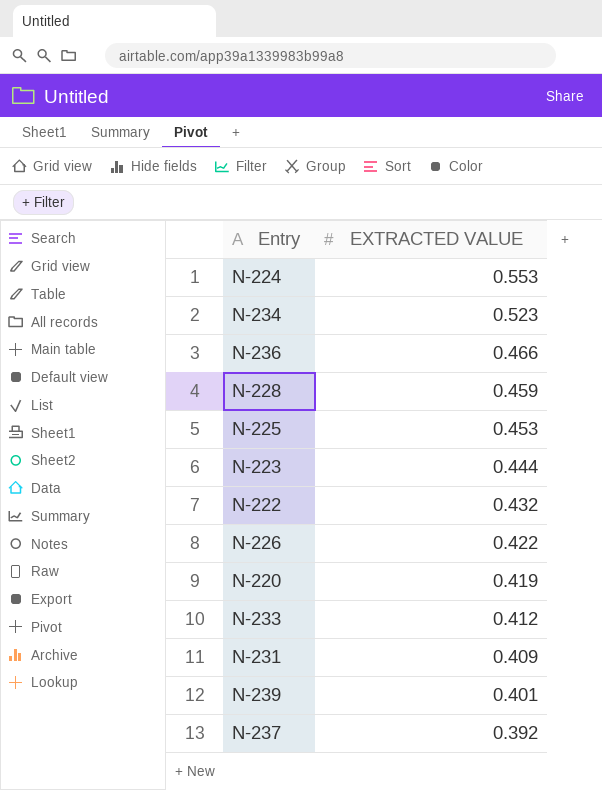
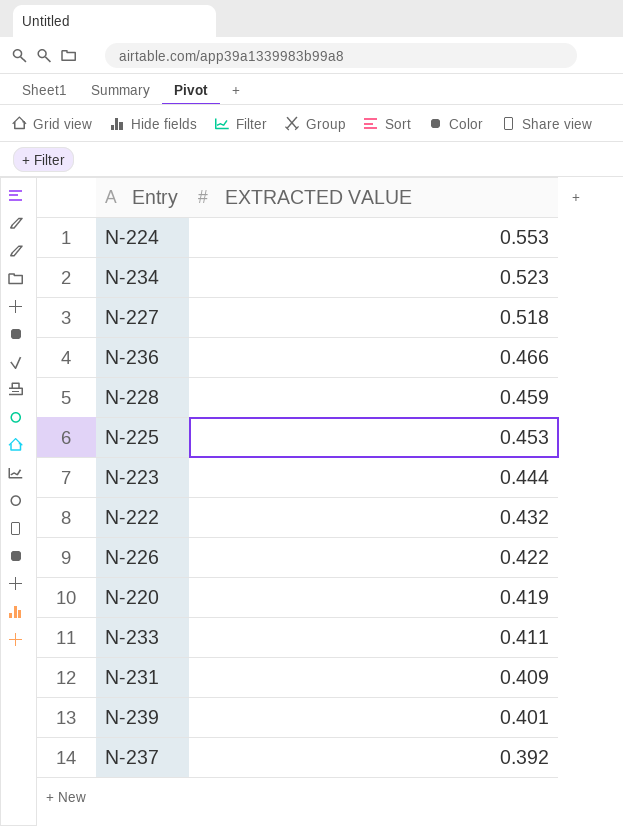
row N-227: none -> 0.518
N-233 | EXTRACTED VALUE: 0.412 -> 0.411

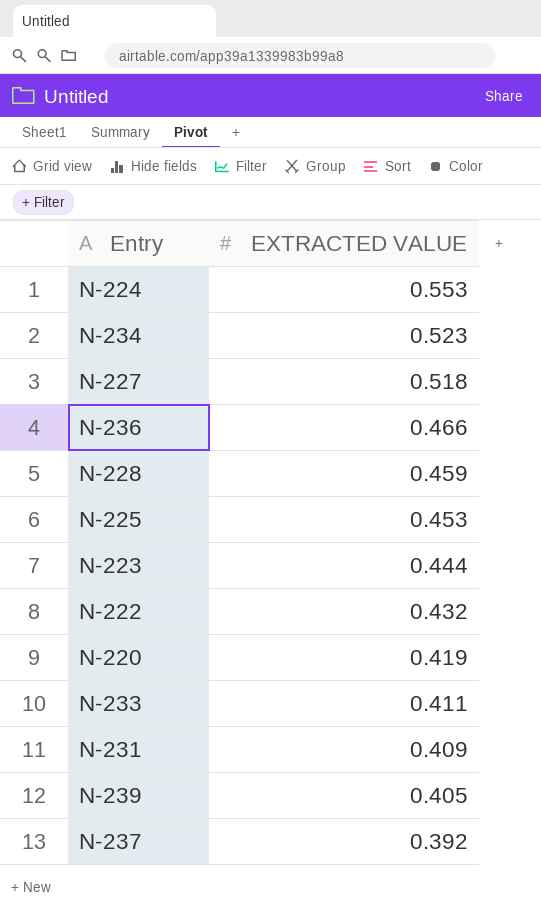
row N-226: 0.422 -> none
N-239 | EXTRACTED VALUE: 0.401 -> 0.405

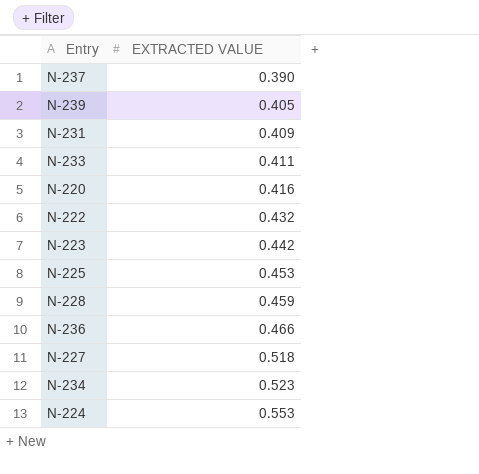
row order: EXTRACTED VALUE descending -> EXTRACTED VALUE ascending
N-237 | EXTRACTED VALUE: 0.392 -> 0.390
N-220 | EXTRACTED VALUE: 0.419 -> 0.416
N-223 | EXTRACTED VALUE: 0.444 -> 0.442

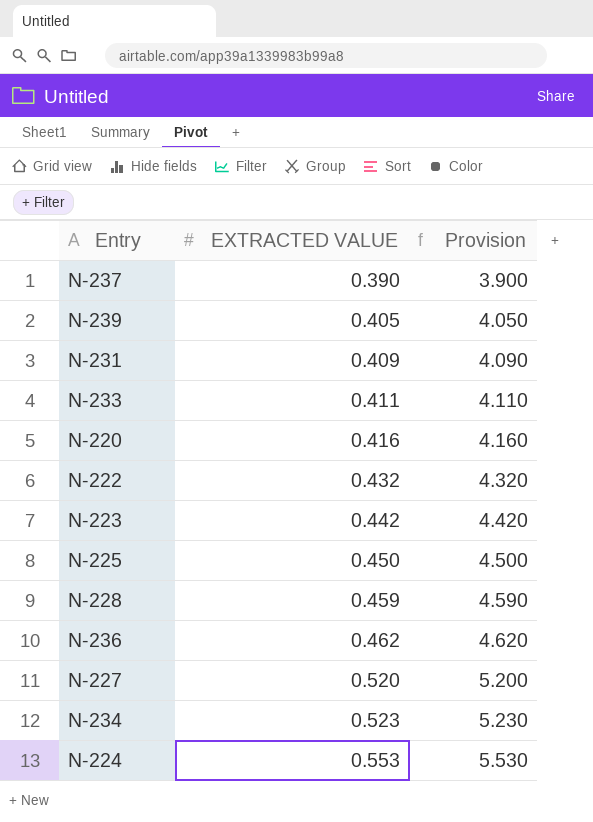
column Provision | formula: none -> [EXTRACTED VALUE] * 10
N-225 | EXTRACTED VALUE: 0.453 -> 0.450
N-236 | EXTRACTED VALUE: 0.466 -> 0.462
N-227 | EXTRACTED VALUE: 0.518 -> 0.520

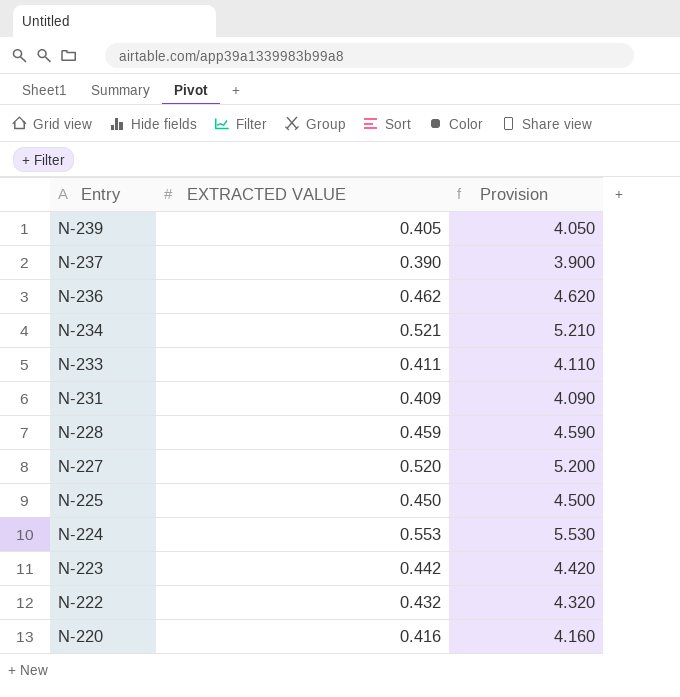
row order: EXTRACTED VALUE ascending -> Entry descending
N-234 | EXTRACTED VALUE: 0.523 -> 0.521
N-234 | Provision: 5.230 -> 5.210

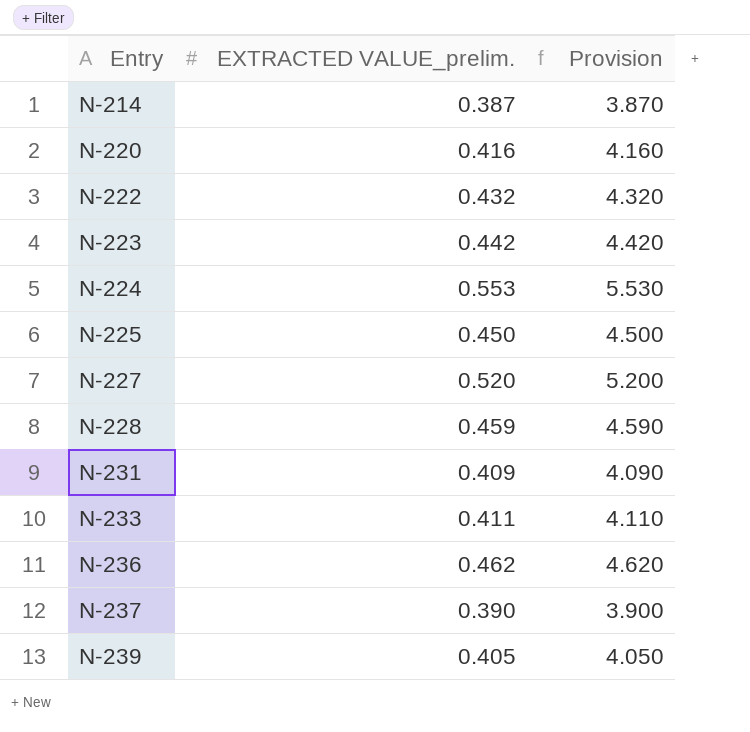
row order: Entry descending -> Entry ascending
column name: EXTRACTED VALUE -> EXTRACTED VALUE_prelim.
row N-234: 0.521 | 5.210 -> none
row N-214: none -> 0.387 | 3.870

